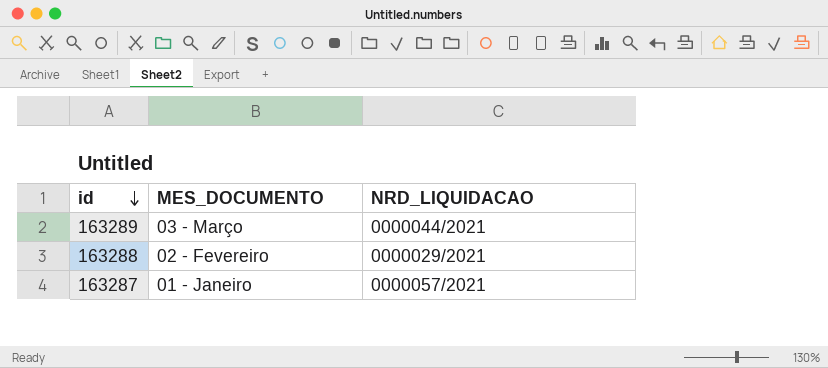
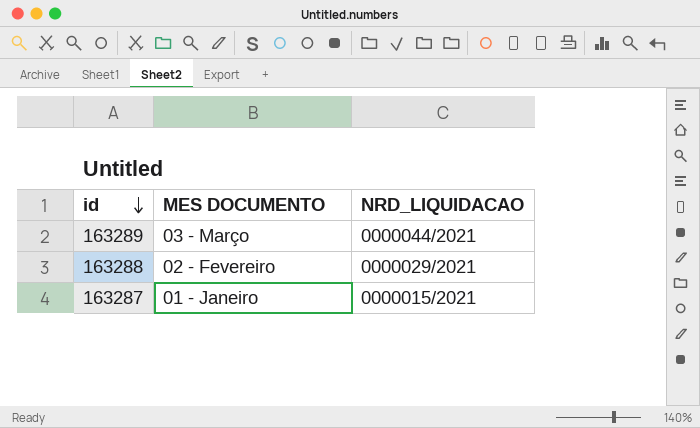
column name: MES_DOCUMENTO -> MES DOCUMENTO
163287 | NRD_LIQUIDACAO: 0000057/2021 -> 0000015/2021

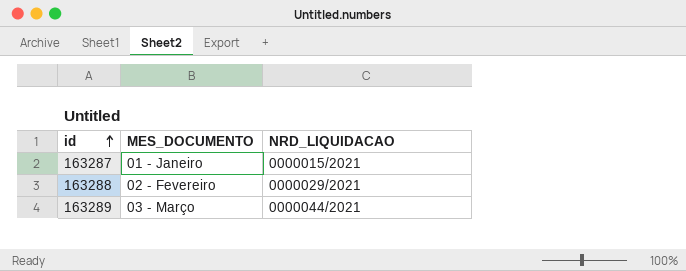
row order: id descending -> id ascending
column name: MES DOCUMENTO -> MES_DOCUMENTO

